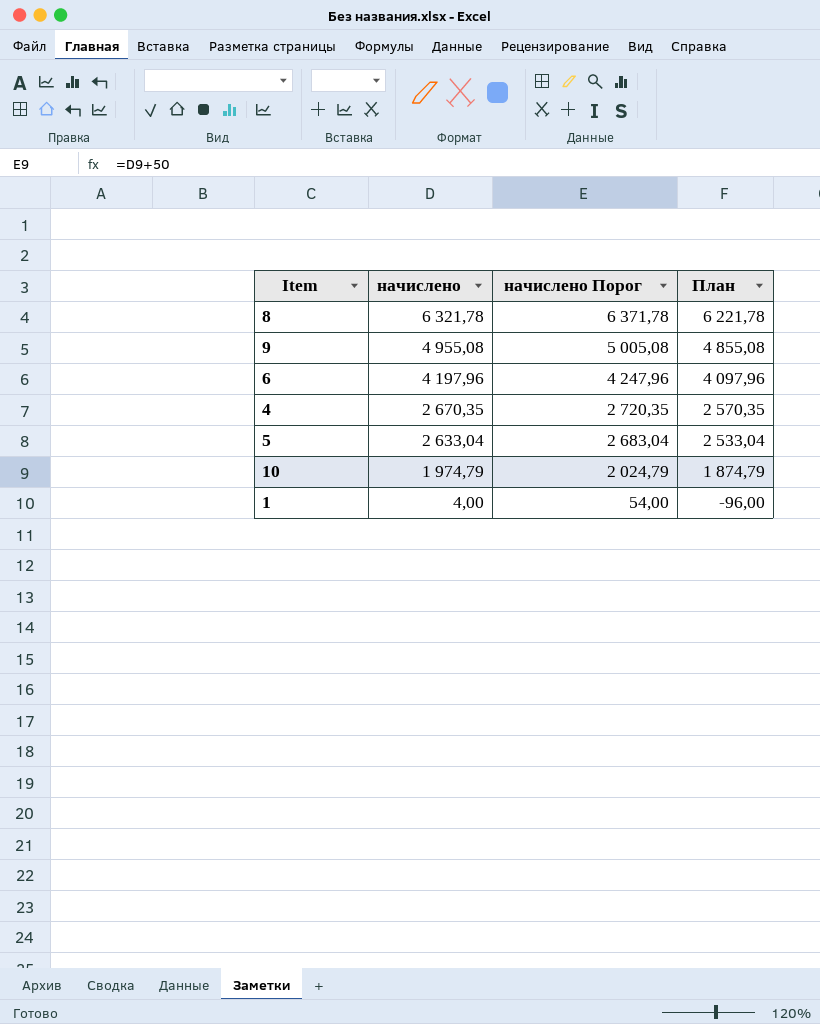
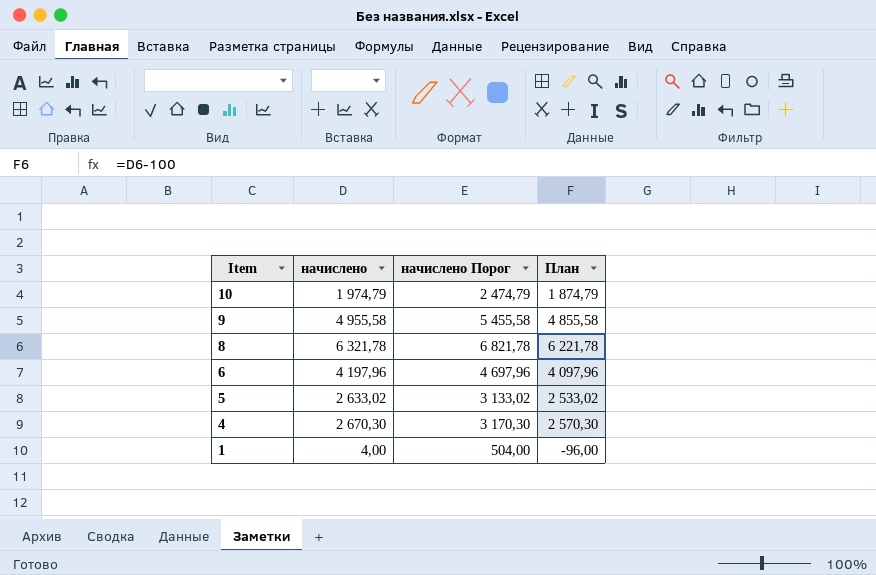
row order: начислено descending -> Item descending
column начислено Порог | formula: [начислено] + 50 -> [начислено] + 500
9 | начислено: 4 955,08 -> 4 955,58
9 | План: 4 855,08 -> 4 855,58
5 | начислено: 2 633,04 -> 2 633,02
5 | План: 2 533,04 -> 2 533,02
4 | начислено: 2 670,35 -> 2 670,30
4 | План: 2 570,35 -> 2 570,30

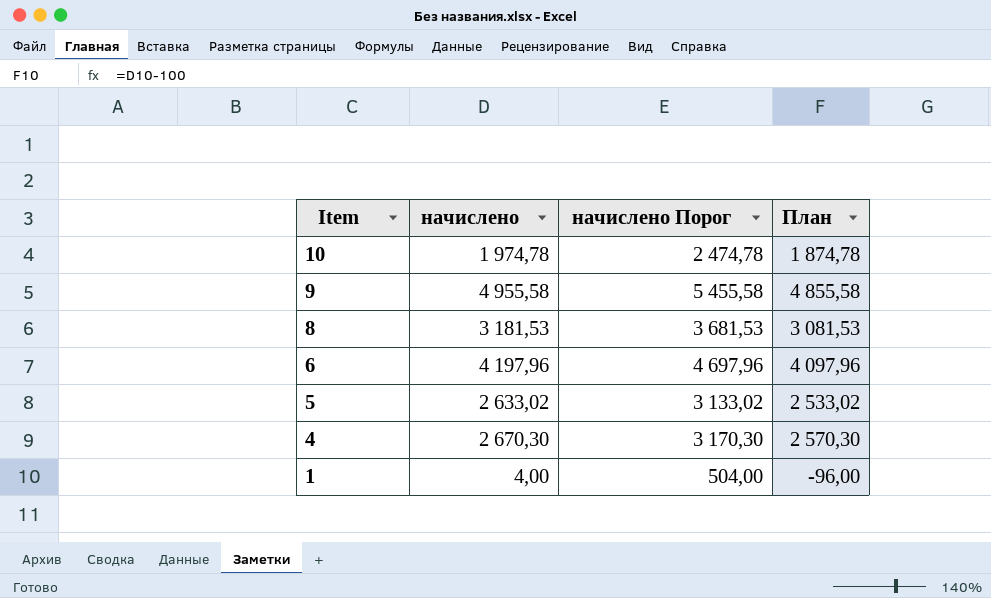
10 | начислено: 1 974,79 -> 1 974,78
10 | начислено Порог: 2 474,79 -> 2 474,78
10 | План: 1 874,79 -> 1 874,78
8 | начислено: 6 321,78 -> 3 181,53
8 | начислено Порог: 6 821,78 -> 3 681,53
8 | План: 6 221,78 -> 3 081,53

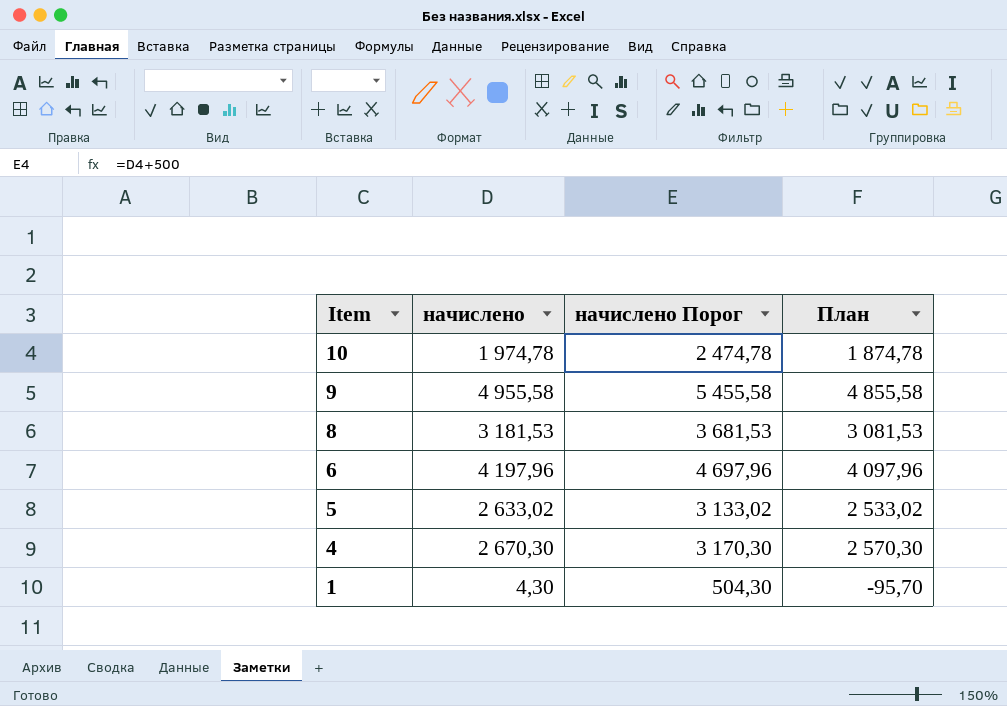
1 | начислено: 4,00 -> 4,30
1 | начислено Порог: 504,00 -> 504,30
1 | План: -96,00 -> -95,70

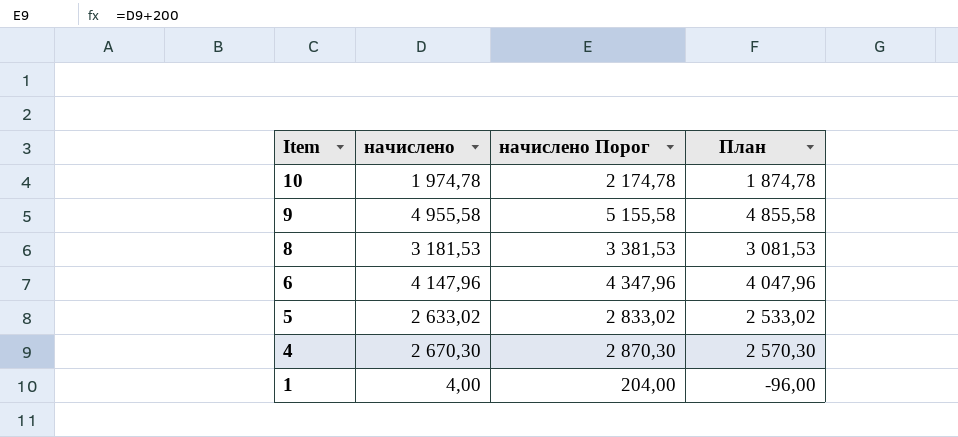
column начислено Порог | formula: [начислено] + 500 -> [начислено] + 200
6 | начислено: 4 197,96 -> 4 147,96
6 | План: 4 097,96 -> 4 047,96
1 | начислено: 4,30 -> 4,00
1 | План: -95,70 -> -96,00

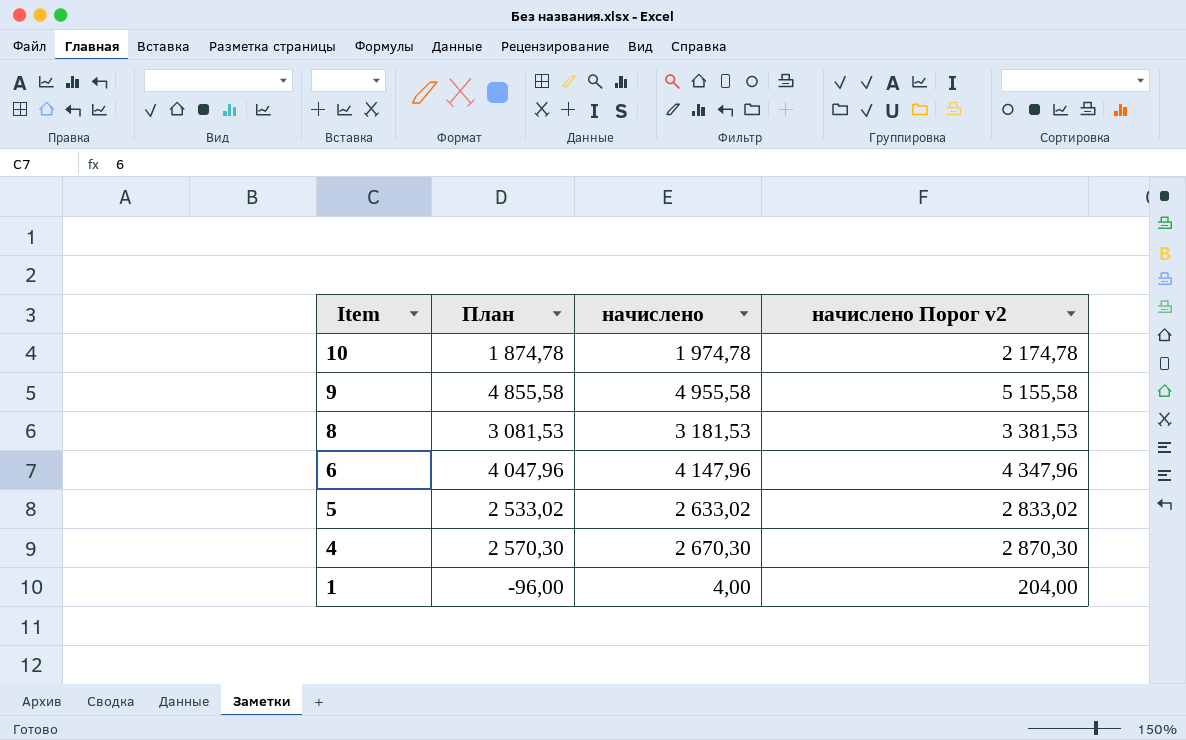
column План | position: 4 -> 2
column name: начислено Порог -> начислено Порог v2

